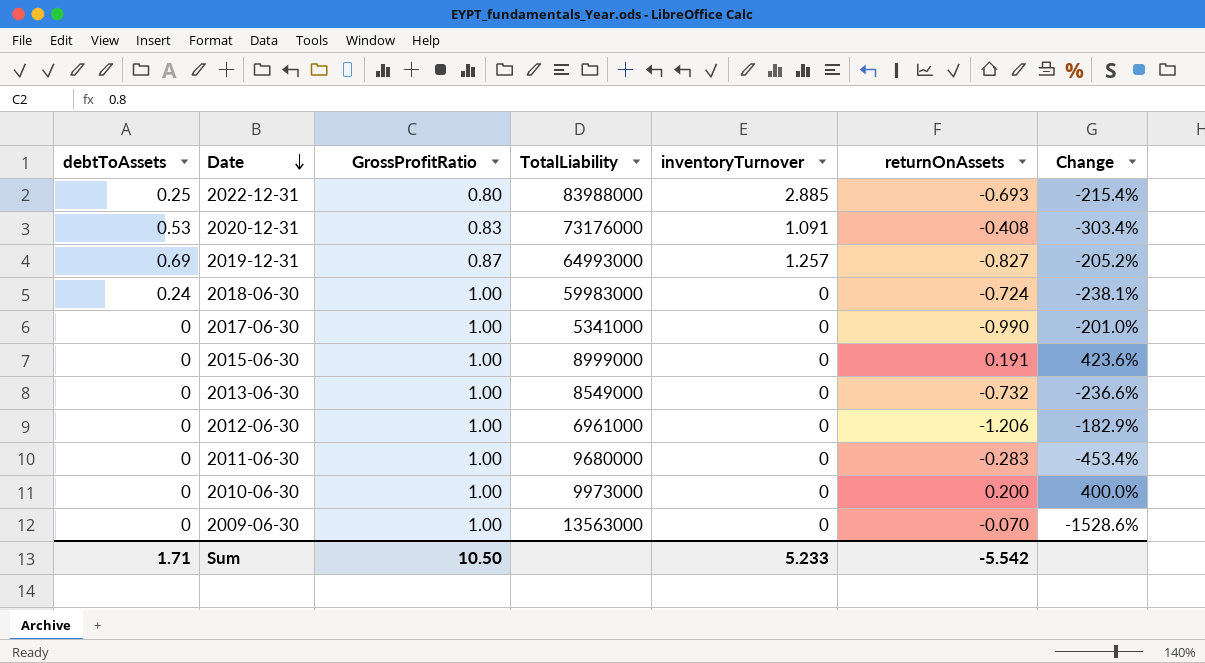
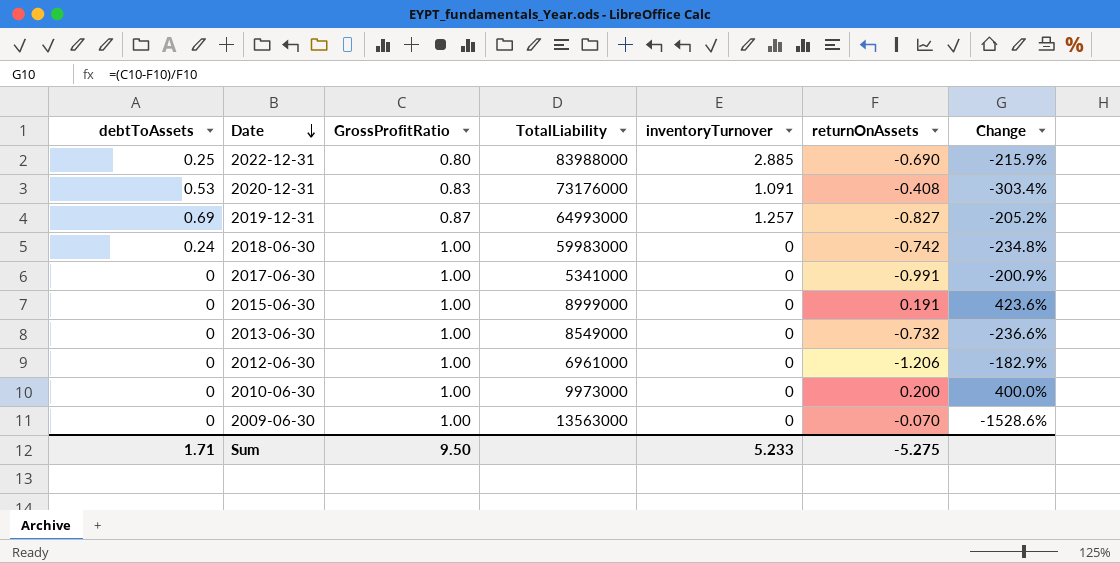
row 2011-06-30: 0 | 1.00 | 9680000 | 0 | -0.283 | -453.4% -> none
2022-12-31 | returnOnAssets: -0.693 -> -0.690
2022-12-31 | Change: -215.4% -> -215.9%
2018-06-30 | returnOnAssets: -0.724 -> -0.742
2018-06-30 | Change: -238.1% -> -234.8%
2017-06-30 | returnOnAssets: -0.990 -> -0.991
2017-06-30 | Change: -201.0% -> -200.9%
Sum | GrossProfitRatio: 10.50 -> 9.50
Sum | returnOnAssets: -5.542 -> -5.275

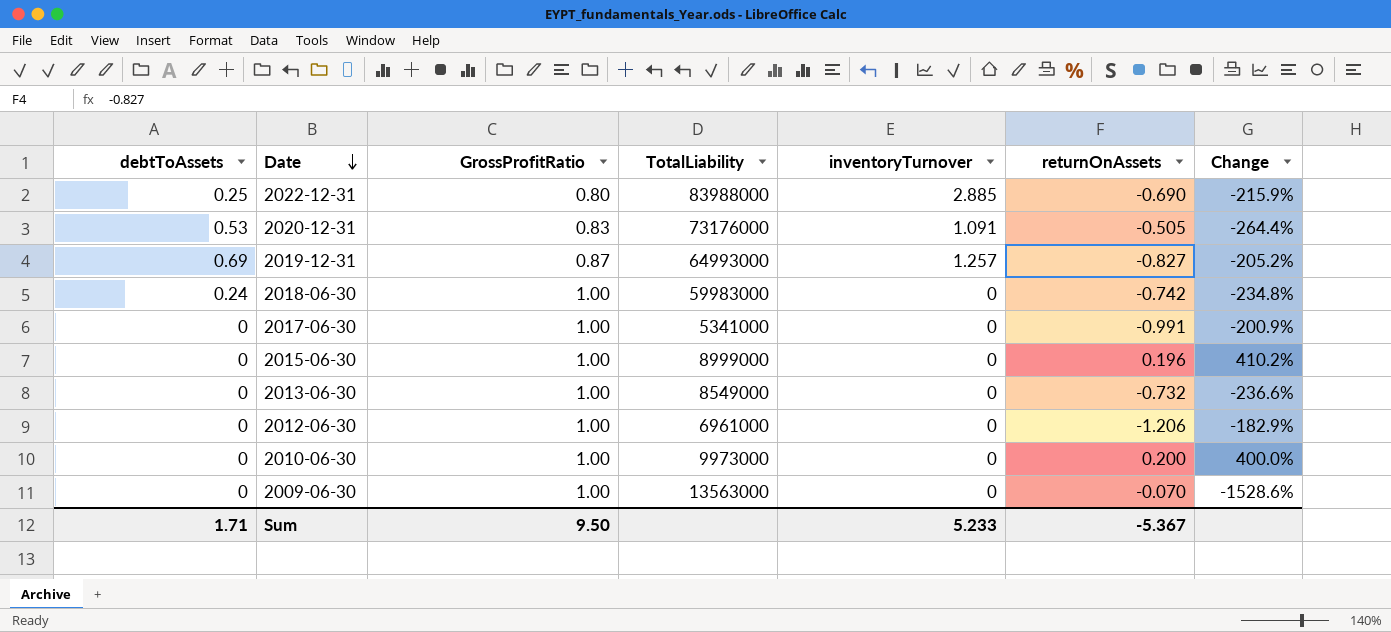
2020-12-31 | returnOnAssets: -0.408 -> -0.505
2020-12-31 | Change: -303.4% -> -264.4%
2015-06-30 | returnOnAssets: 0.191 -> 0.196
2015-06-30 | Change: 423.6% -> 410.2%
Sum | returnOnAssets: -5.275 -> -5.367

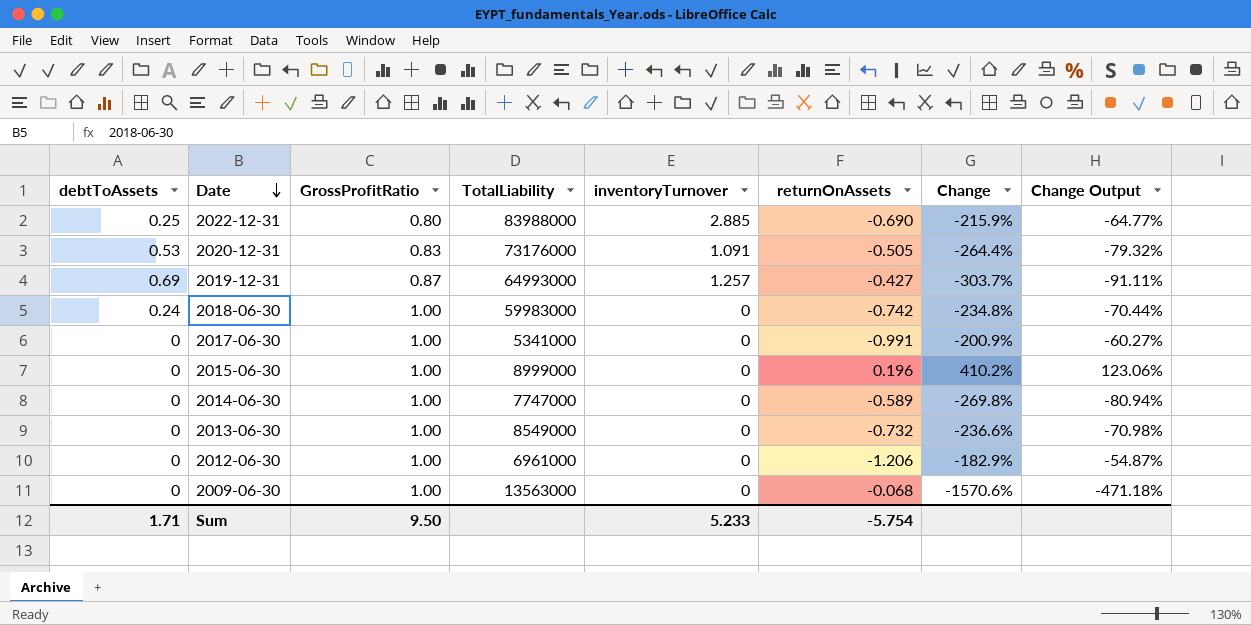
column Change Output | formula: none -> [Change] * 0.3
row 2010-06-30: 0 | 1.00 | 9973000 | 0 | 0.200 | 400.0% -> none
2019-12-31 | returnOnAssets: -0.827 -> -0.427
2019-12-31 | Change: -205.2% -> -303.7%
row 2014-06-30: none -> 0 | 1.00 | 7747000 | 0 | -0.589 | -269.8% | -80.94%
2009-06-30 | returnOnAssets: -0.070 -> -0.068
2009-06-30 | Change: -1528.6% -> -1570.6%
Sum | returnOnAssets: -5.367 -> -5.754

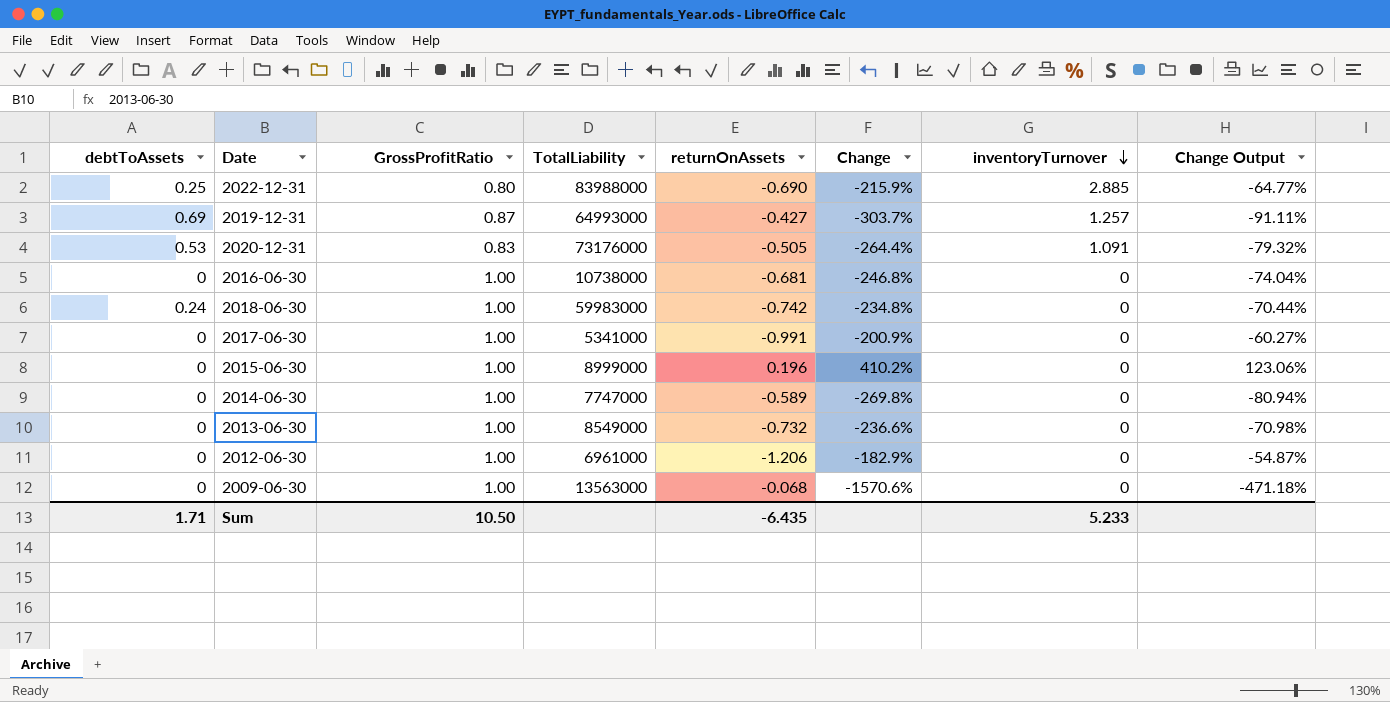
row order: Date descending -> inventoryTurnover descending
column inventoryTurnover | position: 5 -> 7
row 2016-06-30: none -> 0 | 1.00 | 10738000 | -0.681 | -246.8% | 0 | -74.04%
Sum | GrossProfitRatio: 9.50 -> 10.50
Sum | returnOnAssets: -5.754 -> -6.435

